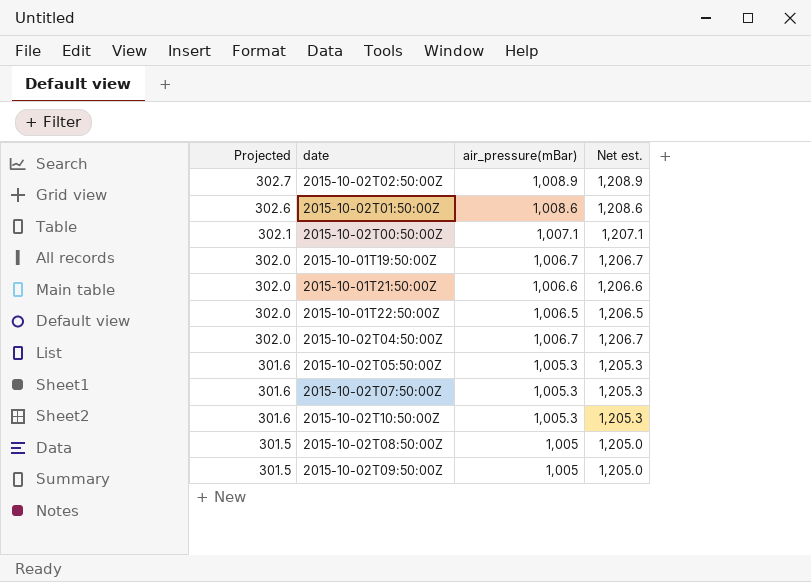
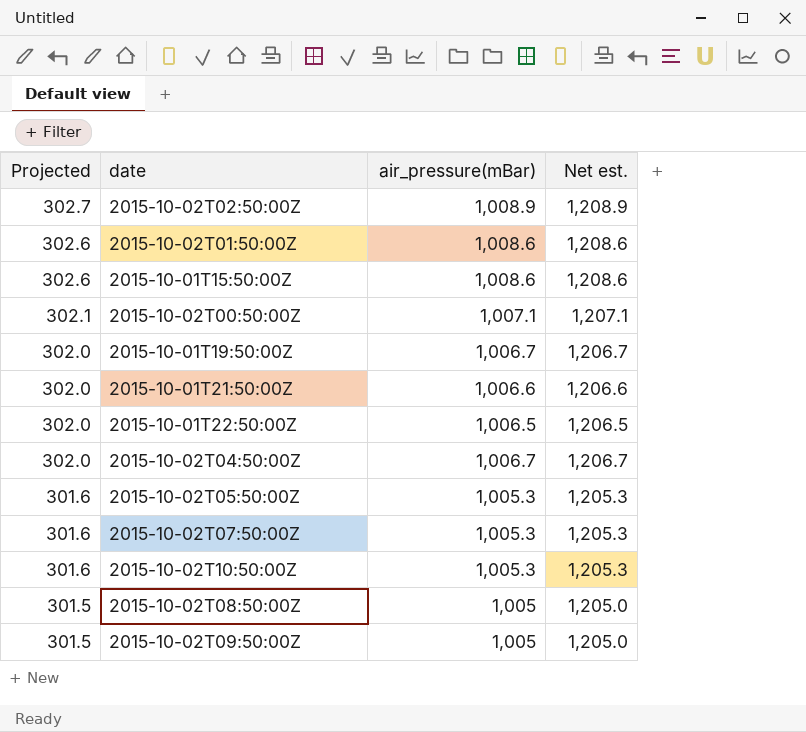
row 2015-10-01T15:50:00Z: none -> 302.6 | 1,008.6 | 1,208.6

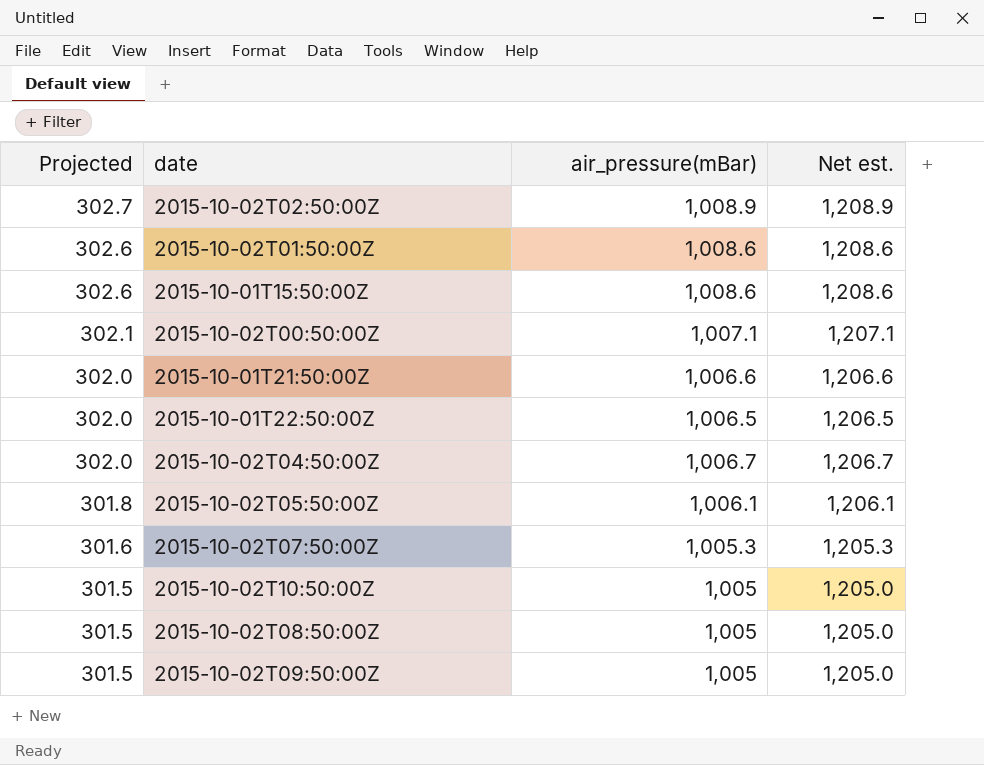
row 2015-10-01T19:50:00Z: 302.0 | 1,006.7 | 1,206.7 -> none
2015-10-02T05:50:00Z | Projected: 301.6 -> 301.8
2015-10-02T05:50:00Z | air_pressure(mBar): 1,005.3 -> 1,006.1
2015-10-02T05:50:00Z | Net est.: 1,205.3 -> 1,206.1
2015-10-02T10:50:00Z | Projected: 301.6 -> 301.5
2015-10-02T10:50:00Z | air_pressure(mBar): 1,005.3 -> 1,005
2015-10-02T10:50:00Z | Net est.: 1,205.3 -> 1,205.0

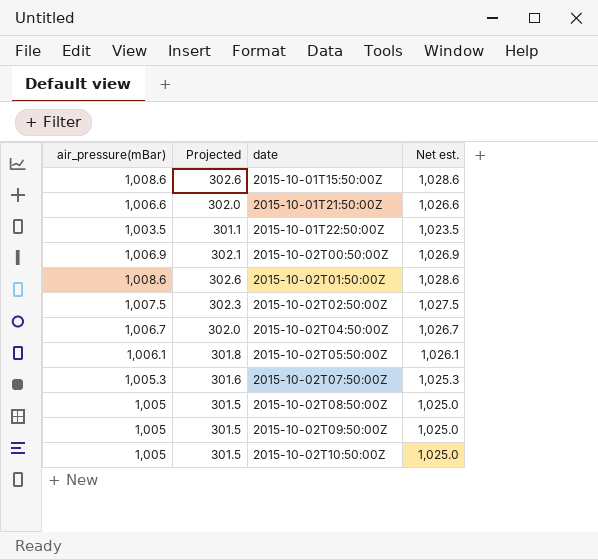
row order: Projected descending -> date ascending
column air_pressure(mBar) | position: 3 -> 1
column Net est. | formula: [air_pressure(mBar)] + 200 -> [air_pressure(mBar)] + 20
2015-10-01T22:50:00Z | air_pressure(mBar): 1,006.5 -> 1,003.5
2015-10-01T22:50:00Z | Projected: 302.0 -> 301.1
2015-10-02T00:50:00Z | air_pressure(mBar): 1,007.1 -> 1,006.9
2015-10-02T02:50:00Z | air_pressure(mBar): 1,008.9 -> 1,007.5
2015-10-02T02:50:00Z | Projected: 302.7 -> 302.3

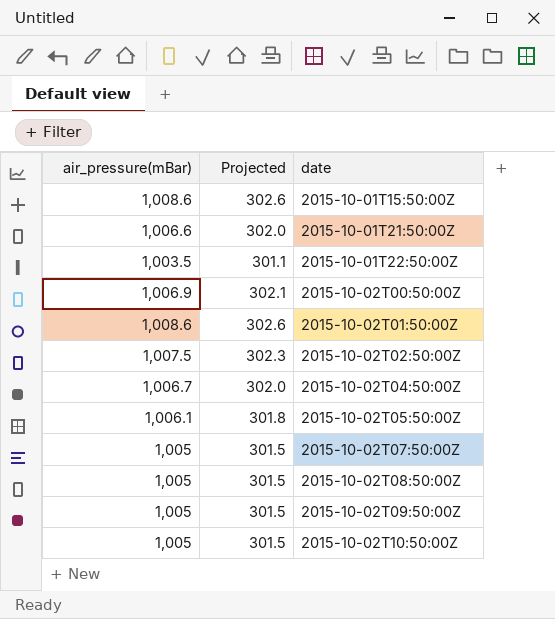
column Net est. | formula: [air_pressure(mBar)] + 20 -> none
2015-10-02T07:50:00Z | air_pressure(mBar): 1,005.3 -> 1,005
2015-10-02T07:50:00Z | Projected: 301.6 -> 301.5

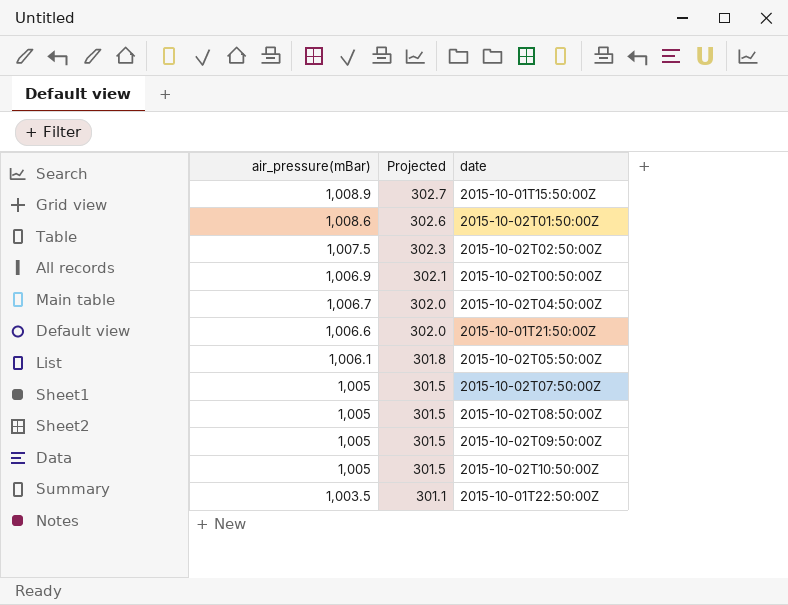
row order: date ascending -> air_pressure(mBar) descending
2015-10-01T15:50:00Z | air_pressure(mBar): 1,008.6 -> 1,008.9
2015-10-01T15:50:00Z | Projected: 302.6 -> 302.7

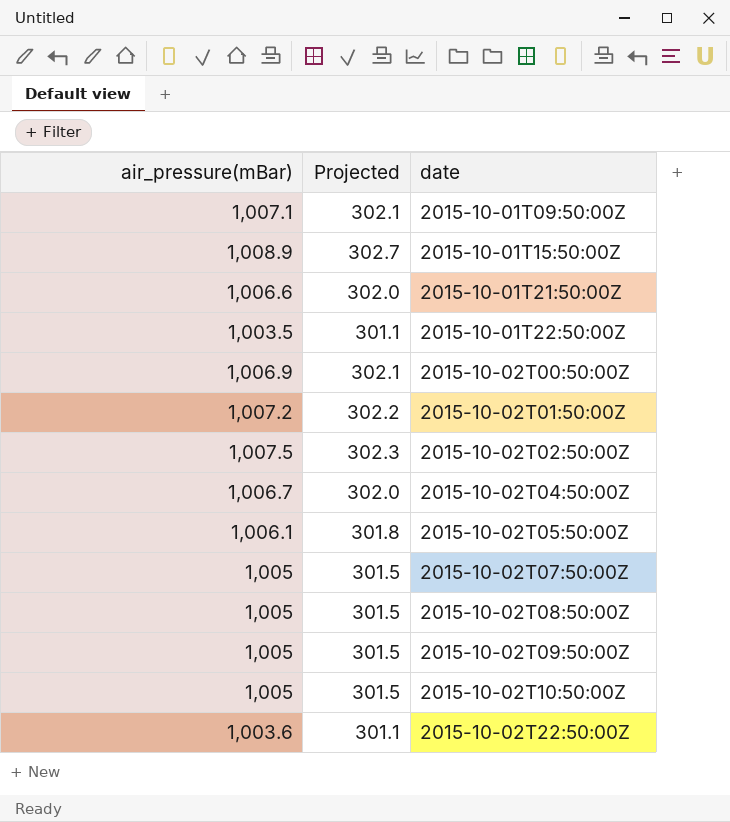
row order: air_pressure(mBar) descending -> date ascending
row 2015-10-01T09:50:00Z: none -> 1,007.1 | 302.1
2015-10-02T01:50:00Z | air_pressure(mBar): 1,008.6 -> 1,007.2
2015-10-02T01:50:00Z | Projected: 302.6 -> 302.2
row 2015-10-02T22:50:00Z: none -> 1,003.6 | 301.1

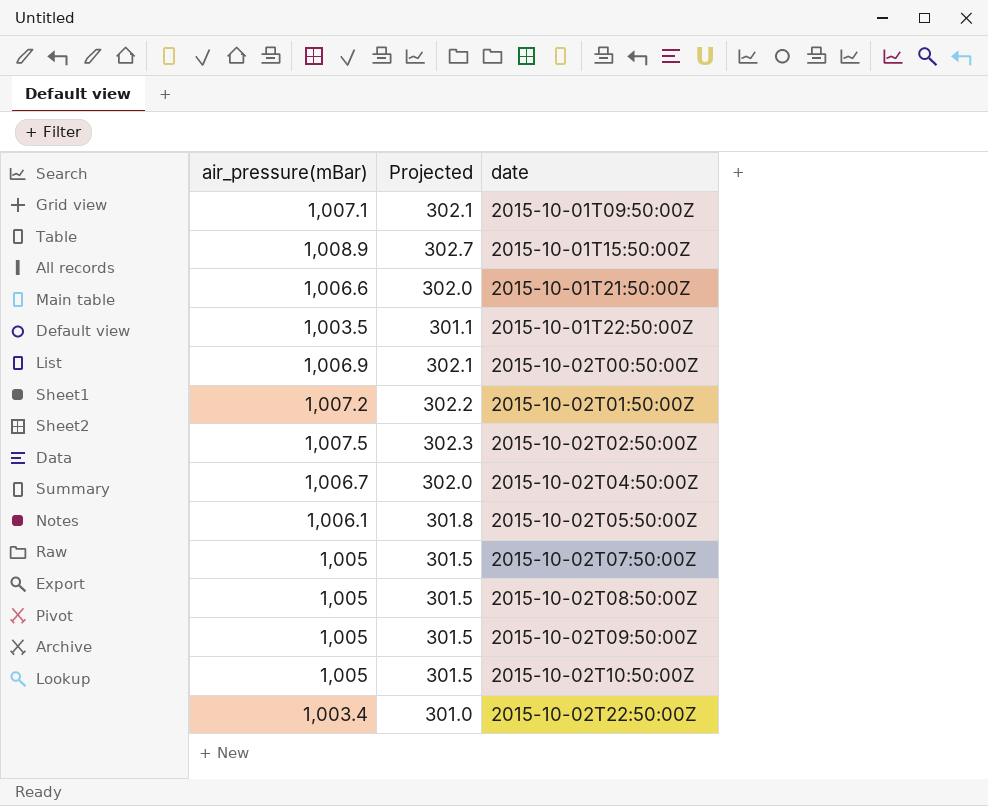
2015-10-02T22:50:00Z | air_pressure(mBar): 1,003.6 -> 1,003.4
2015-10-02T22:50:00Z | Projected: 301.1 -> 301.0

